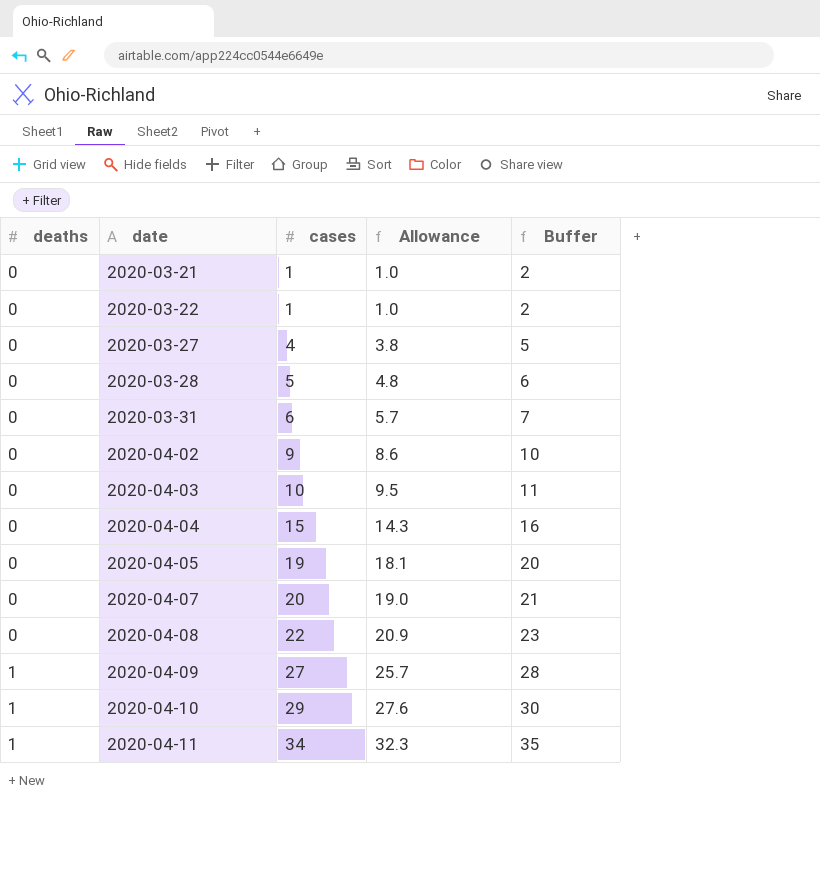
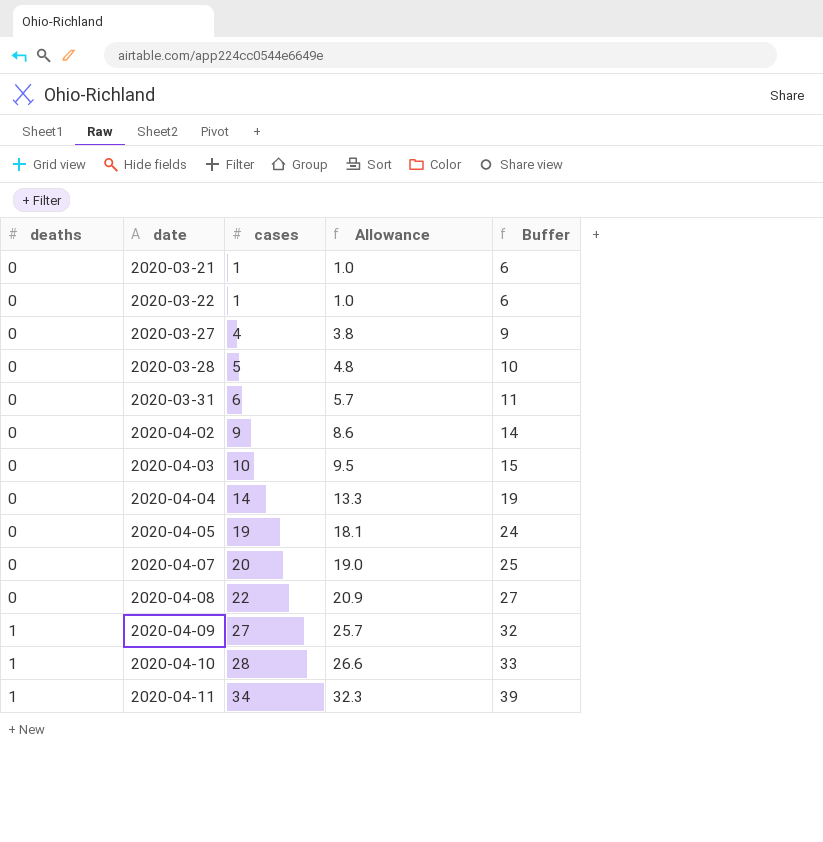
column Buffer | formula: [cases] + 1 -> [cases] + 5
2020-04-04 | cases: 15 -> 14
2020-04-04 | Allowance: 14.3 -> 13.3
2020-04-10 | cases: 29 -> 28
2020-04-10 | Allowance: 27.6 -> 26.6

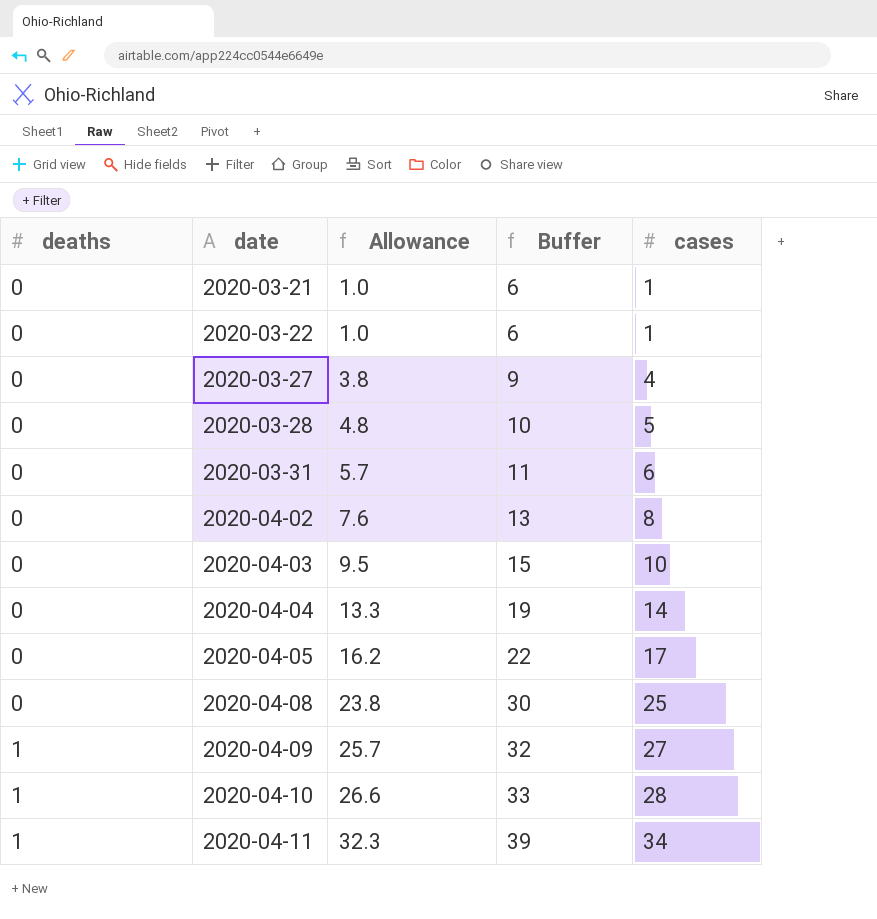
column cases | position: 3 -> 5
row 2020-04-07: 0 | 20 | 19.0 | 25 -> none
2020-04-02 | Allowance: 8.6 -> 7.6
2020-04-02 | Buffer: 14 -> 13
2020-04-02 | cases: 9 -> 8
2020-04-05 | Allowance: 18.1 -> 16.2
2020-04-05 | Buffer: 24 -> 22
2020-04-05 | cases: 19 -> 17
2020-04-08 | Allowance: 20.9 -> 23.8
2020-04-08 | Buffer: 27 -> 30
2020-04-08 | cases: 22 -> 25

